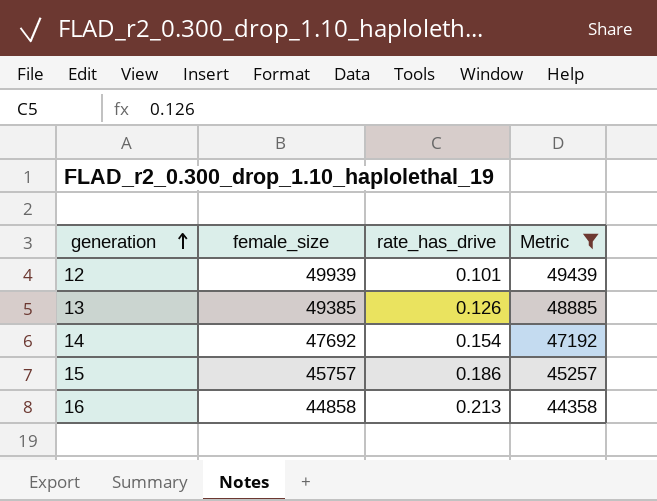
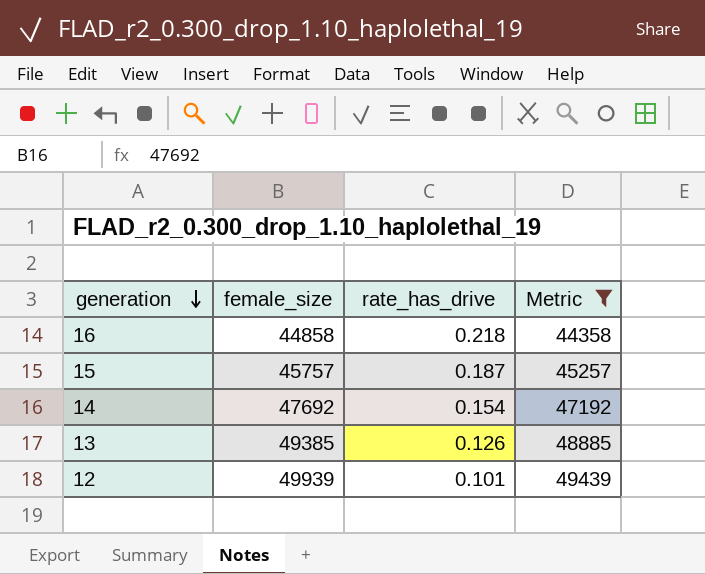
row order: generation ascending -> generation descending
16 | rate_has_drive: 0.213 -> 0.218
15 | rate_has_drive: 0.186 -> 0.187

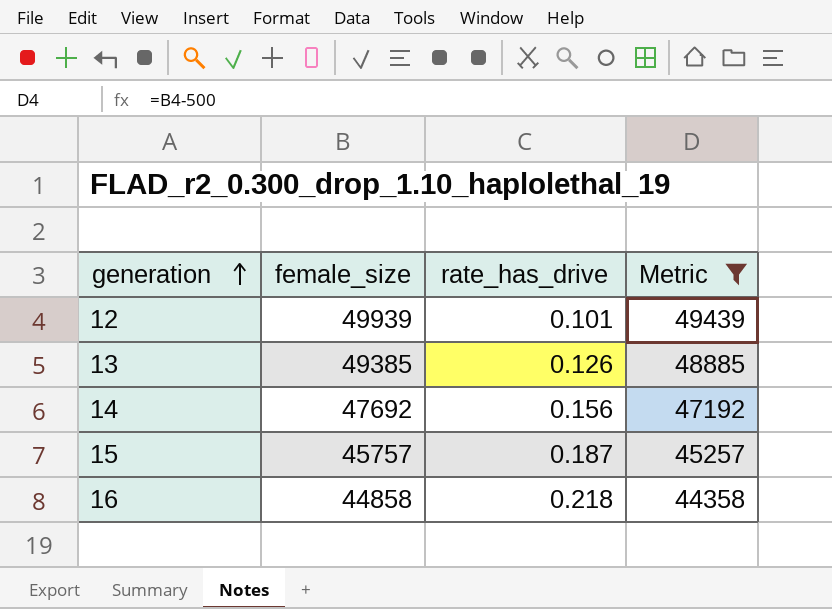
row order: generation descending -> generation ascending
14 | rate_has_drive: 0.154 -> 0.156

